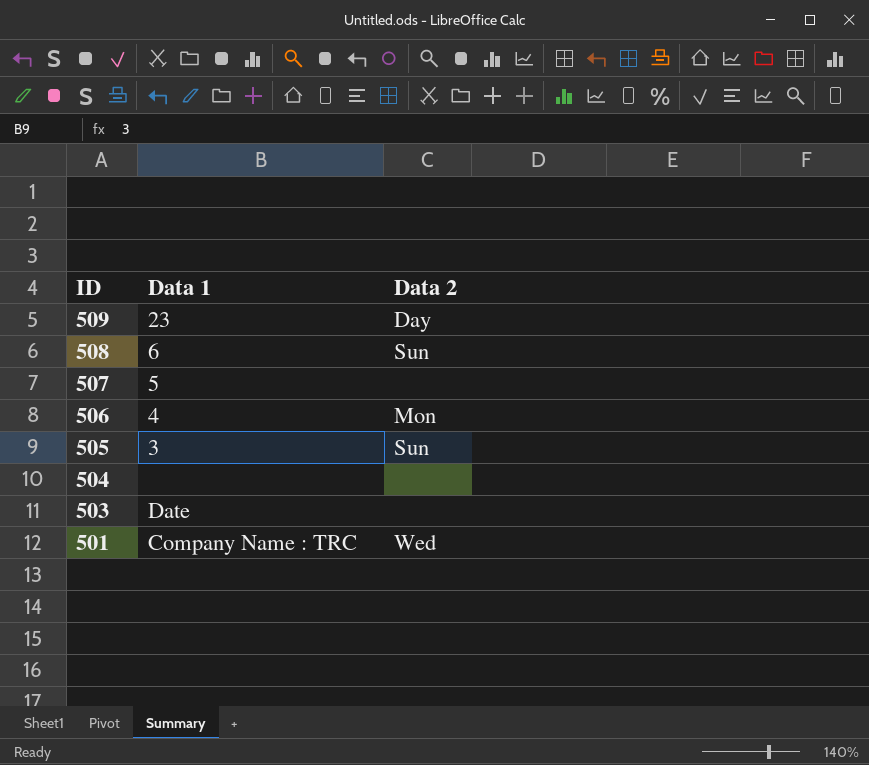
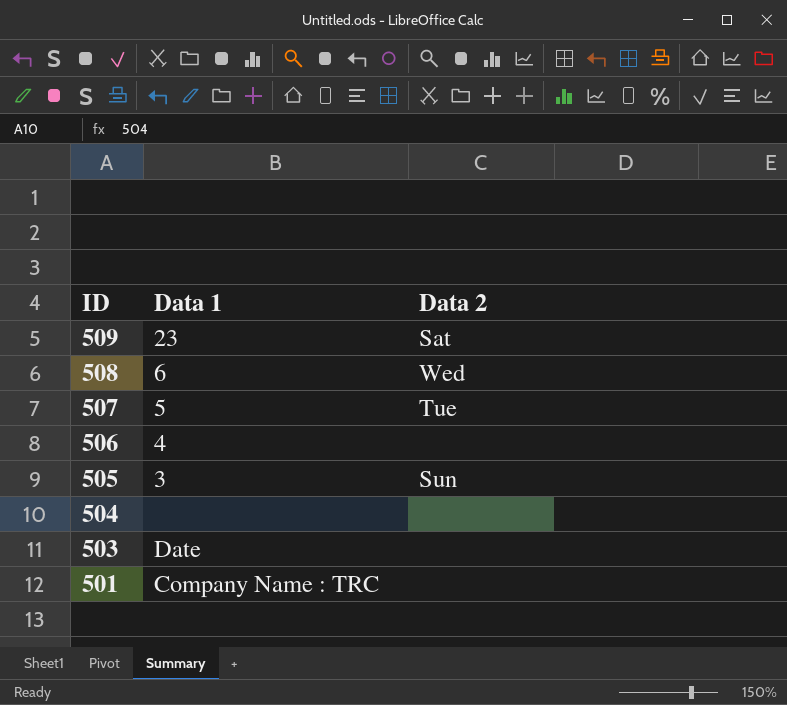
509 | Data 2: Day -> Sat
508 | Data 2: Sun -> Wed
507 | Data 2: none -> Tue
506 | Data 2: Mon -> none
501 | Data 2: Wed -> none

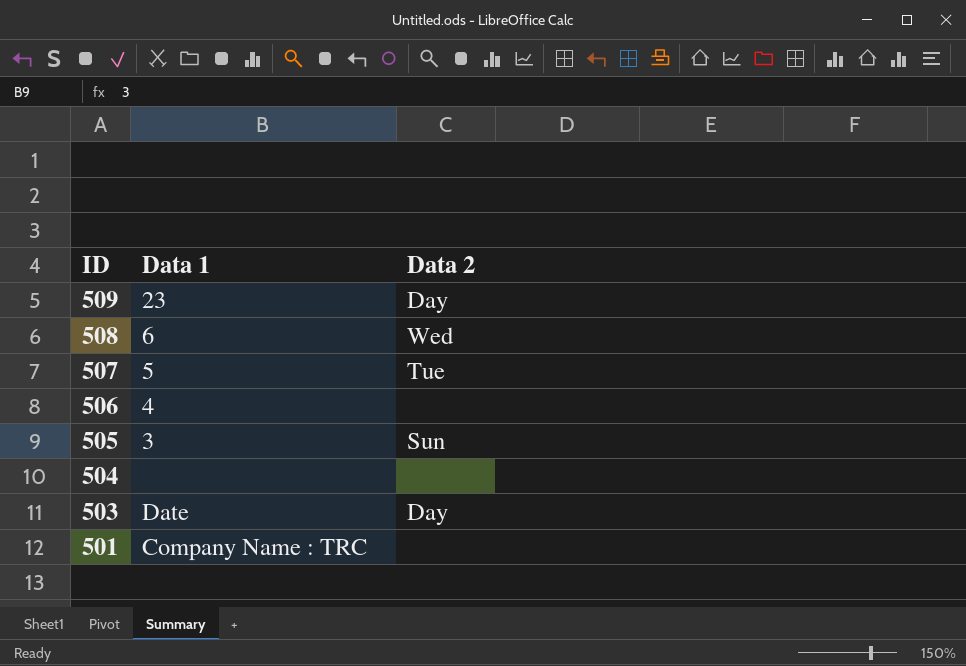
509 | Data 2: Sat -> Day
503 | Data 2: none -> Day

